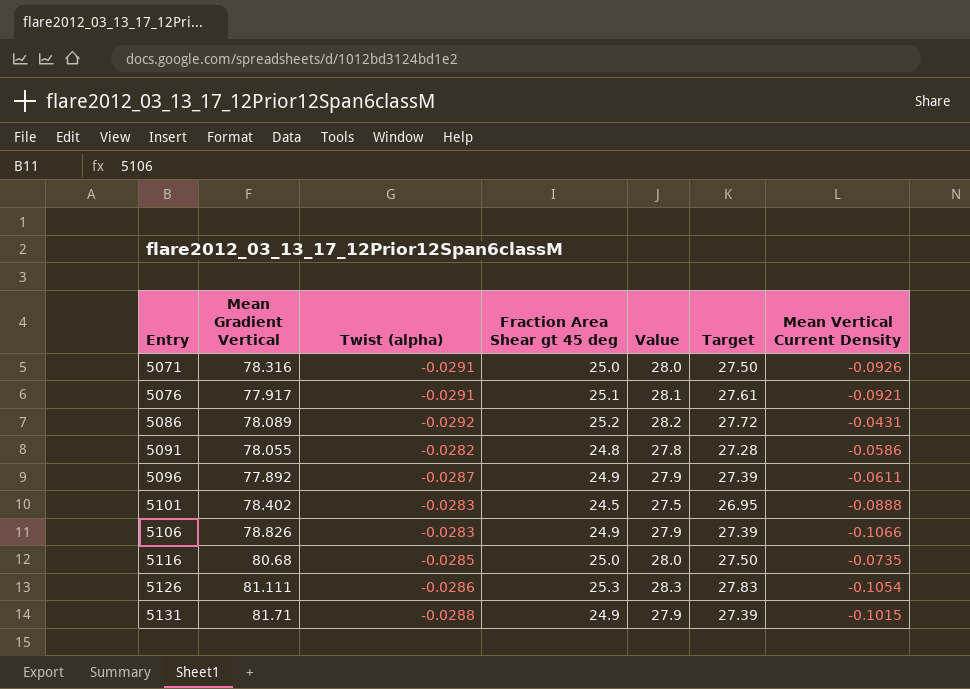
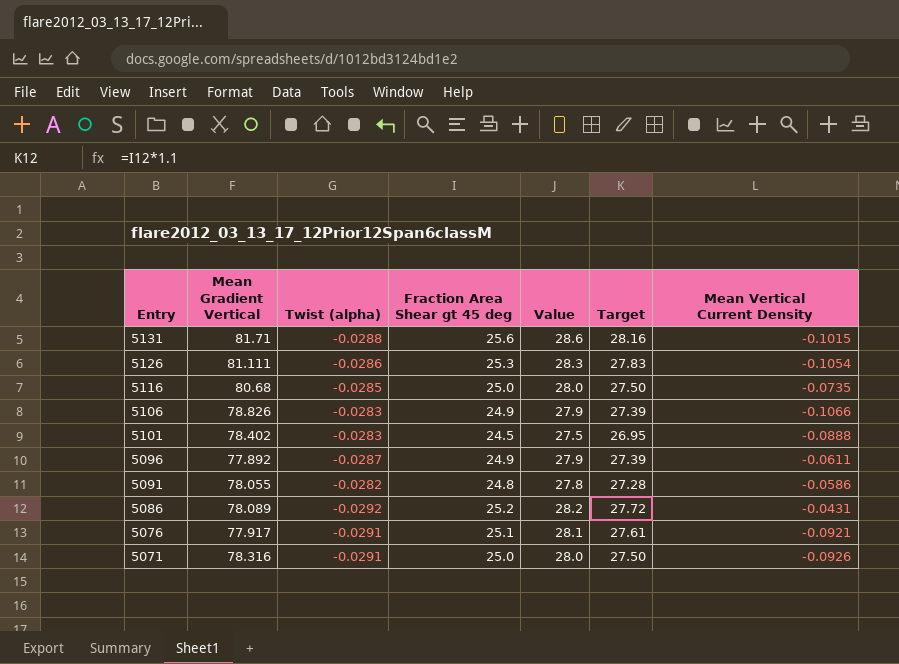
row order: Entry ascending -> Entry descending
5131 | Fraction Area Shear gt 45 deg: 24.9 -> 25.6
5131 | Value: 27.9 -> 28.6
5131 | Target: 27.39 -> 28.16

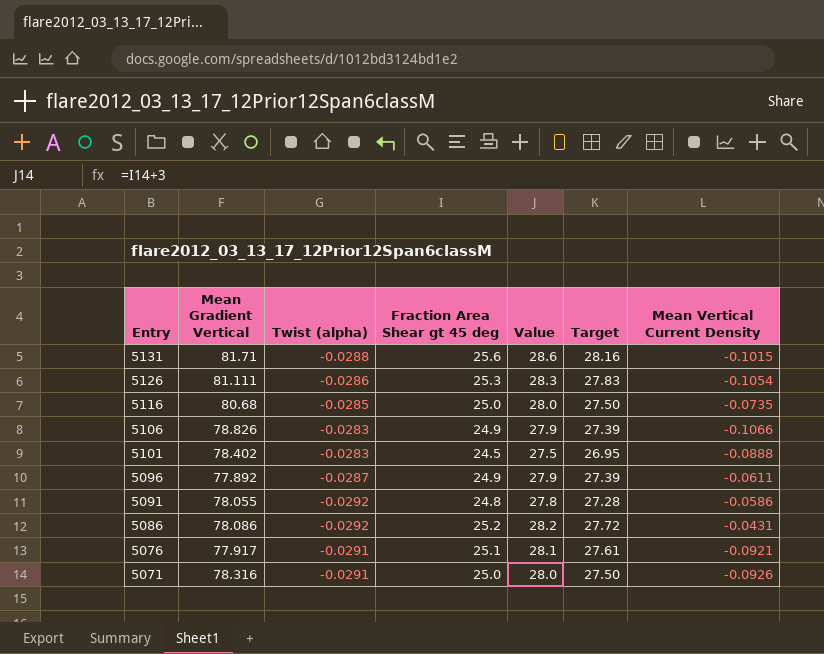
5091 | Twist (alpha): -0.0282 -> -0.0292
5086 | Mean Gradient Vertical: 78.089 -> 78.086

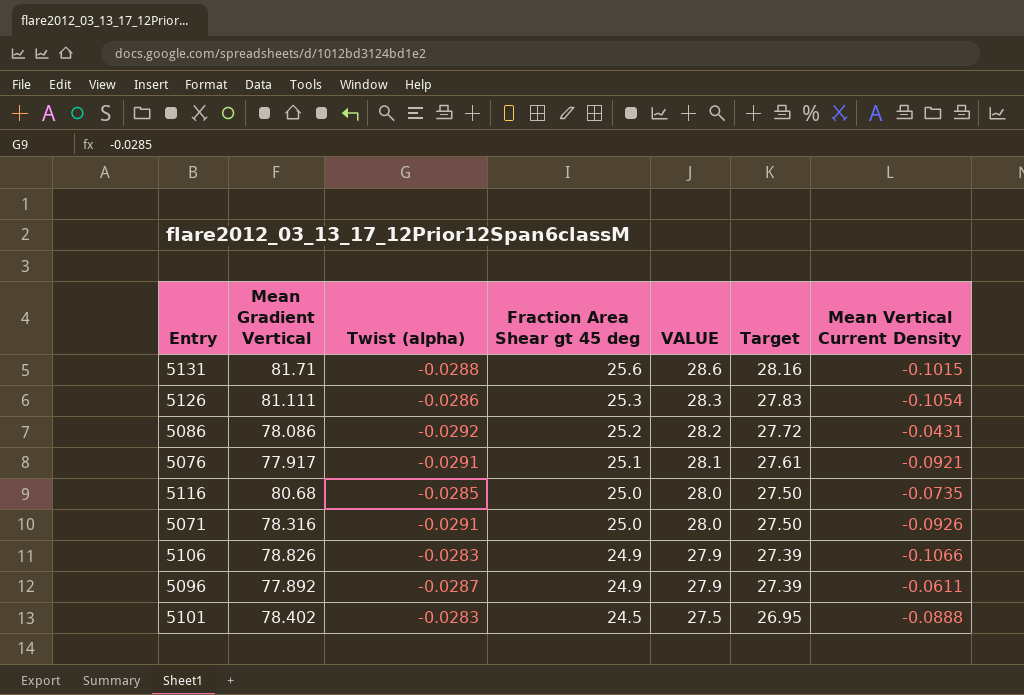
row order: Entry descending -> Fraction Area Shear gt 45 deg descending
column name: Value -> VALUE
row 5091: 78.055 | -0.0292 | 24.8 | 27.8 | 27.28 | -0.0586 -> none

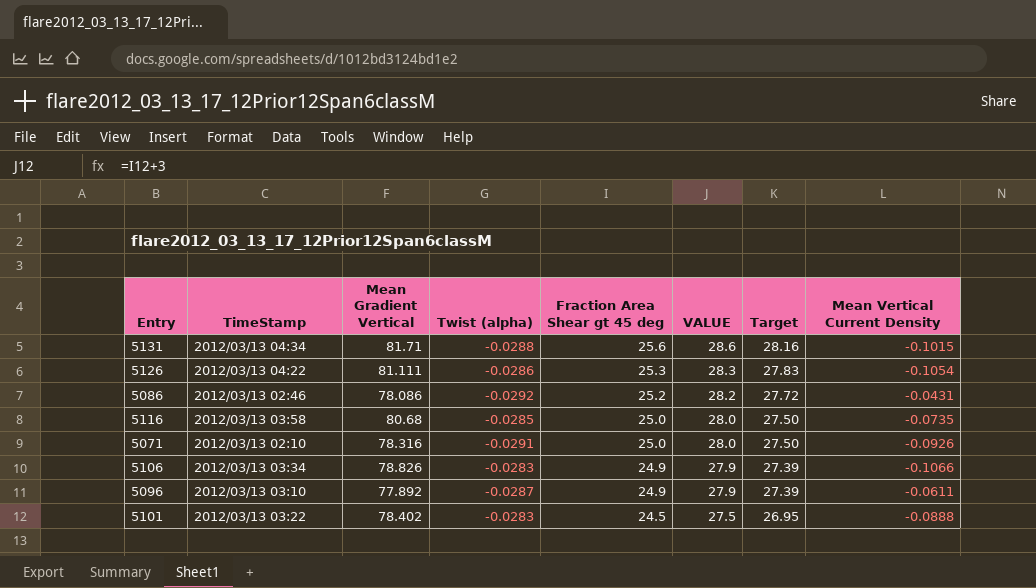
column TimeStamp | position: none -> 2
row 5076: 77.917 | -0.0291 | 25.1 | 28.1 | 27.61 | -0.0921 -> none

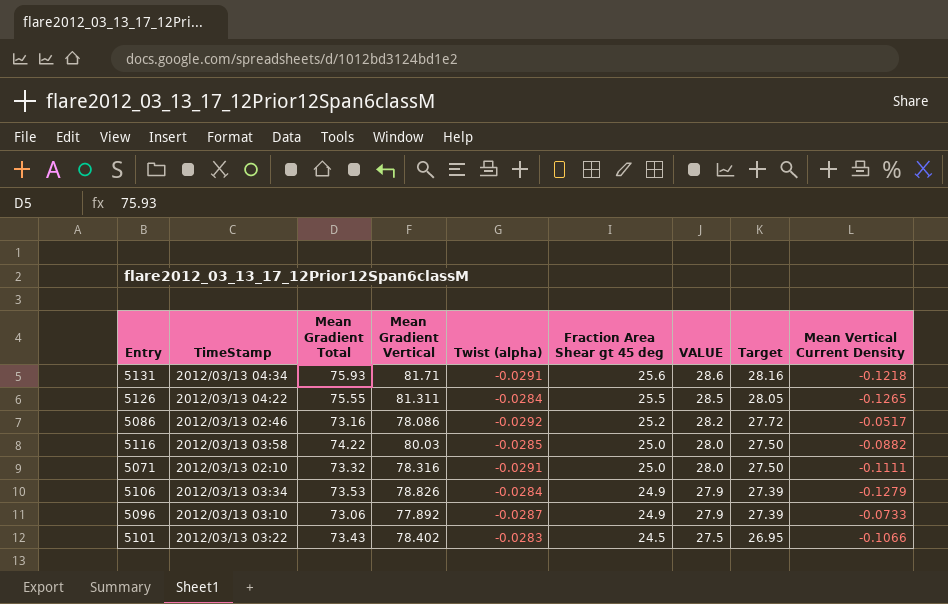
column Mean Gradient Total | position: none -> 3
5131 | Twist (alpha): -0.0288 -> -0.0291
5131 | Mean Vertical Current Density: -0.1015 -> -0.1218
5126 | Mean Gradient Vertical: 81.111 -> 81.311
5126 | Twist (alpha): -0.0286 -> -0.0284
5126 | Fraction Area Shear gt 45 deg: 25.3 -> 25.5
5126 | VALUE: 28.3 -> 28.5
5126 | Target: 27.83 -> 28.05
5126 | Mean Vertical Current Density: -0.1054 -> -0.1265
5086 | Mean Vertical Current Density: -0.0431 -> -0.0517
5116 | Mean Gradient Vertical: 80.68 -> 80.03
5116 | Mean Vertical Current Density: -0.0735 -> -0.0882
5071 | Mean Vertical Current Density: -0.0926 -> -0.1111
5106 | Twist (alpha): -0.0283 -> -0.0284
5106 | Mean Vertical Current Density: -0.1066 -> -0.1279
5096 | Mean Vertical Current Density: -0.0611 -> -0.0733
5101 | Mean Vertical Current Density: -0.0888 -> -0.1066

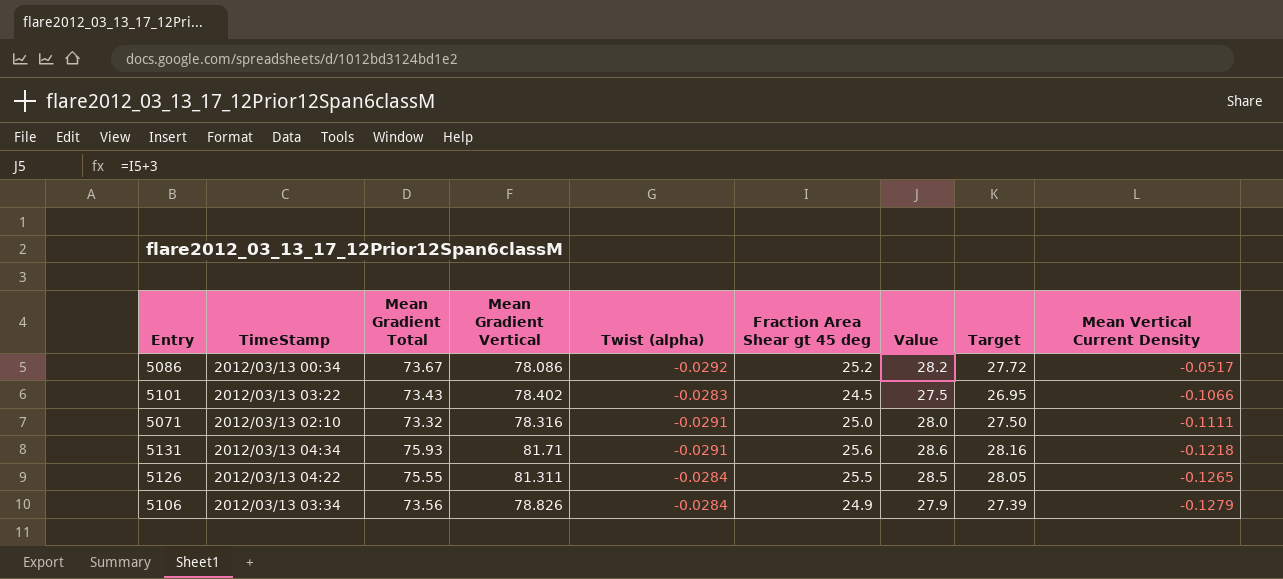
row order: Fraction Area Shear gt 45 deg descending -> Mean Vertical Current Density descending
column name: VALUE -> Value
row 5116: 2012/03/13 03:58 | 74.22 | 80.03 | -0.0285 | 25.0 | 28.0 | 27.50 | -0.0882 -> none
row 5096: 2012/03/13 03:10 | 73.06 | 77.892 | -0.0287 | 24.9 | 27.9 | 27.39 | -0.0733 -> none
5086 | TimeStamp: 2012/03/13 02:46 -> 2012/03/13 00:34
5086 | Mean Gradient Total: 73.16 -> 73.67
5106 | Mean Gradient Total: 73.53 -> 73.56

